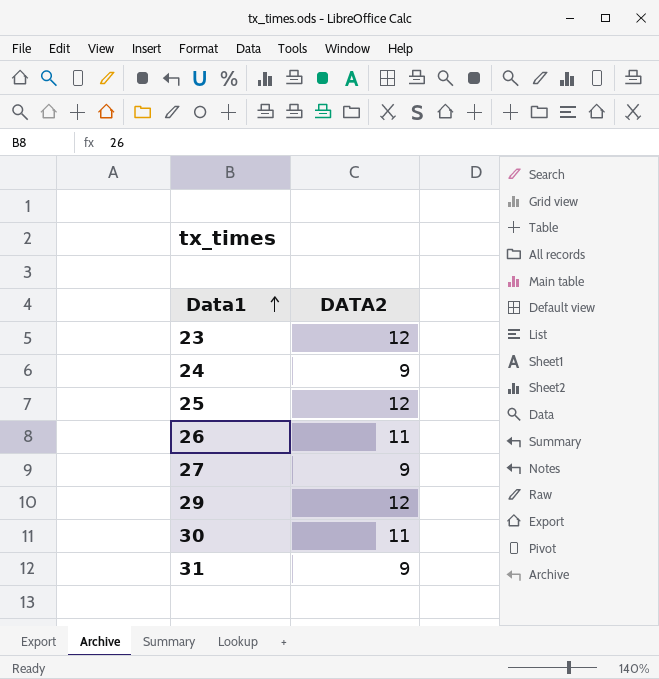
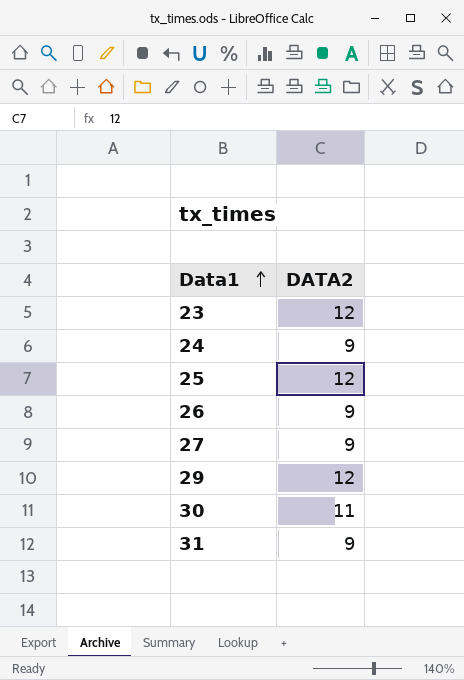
26 | DATA2: 11 -> 9

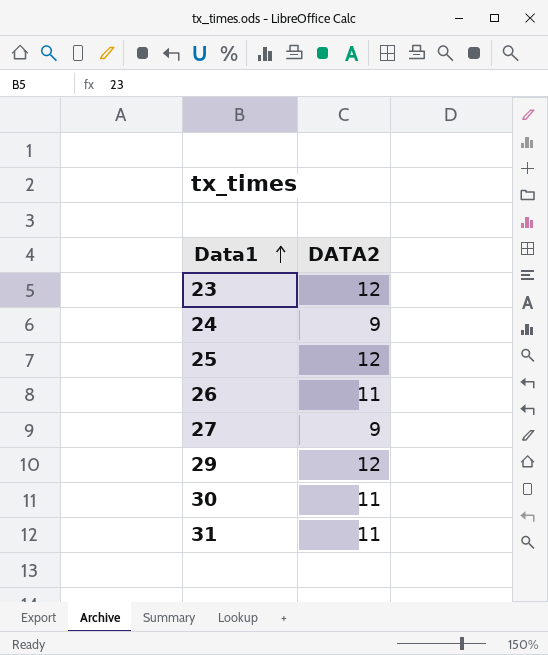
26 | DATA2: 9 -> 11
31 | DATA2: 9 -> 11

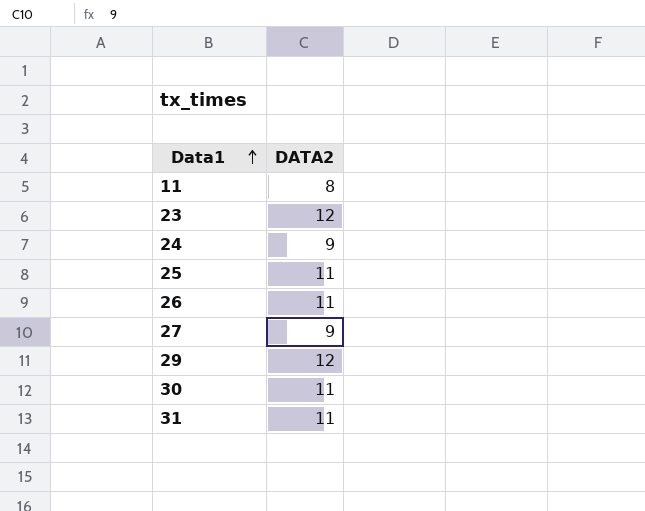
row 11: none -> 8
25 | DATA2: 12 -> 11

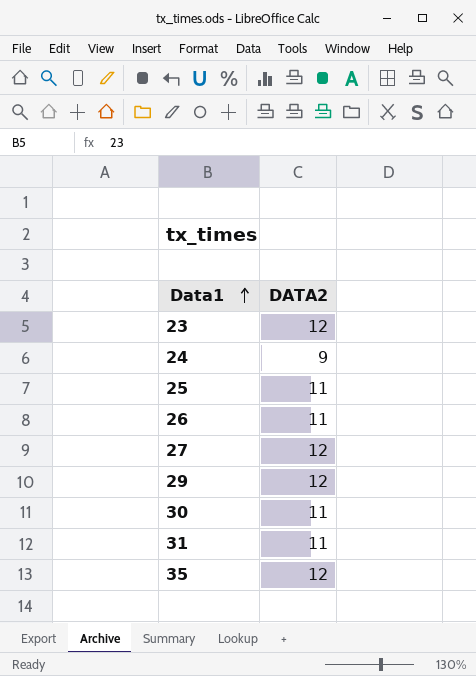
row 11: 8 -> none
27 | DATA2: 9 -> 12
row 35: none -> 12

